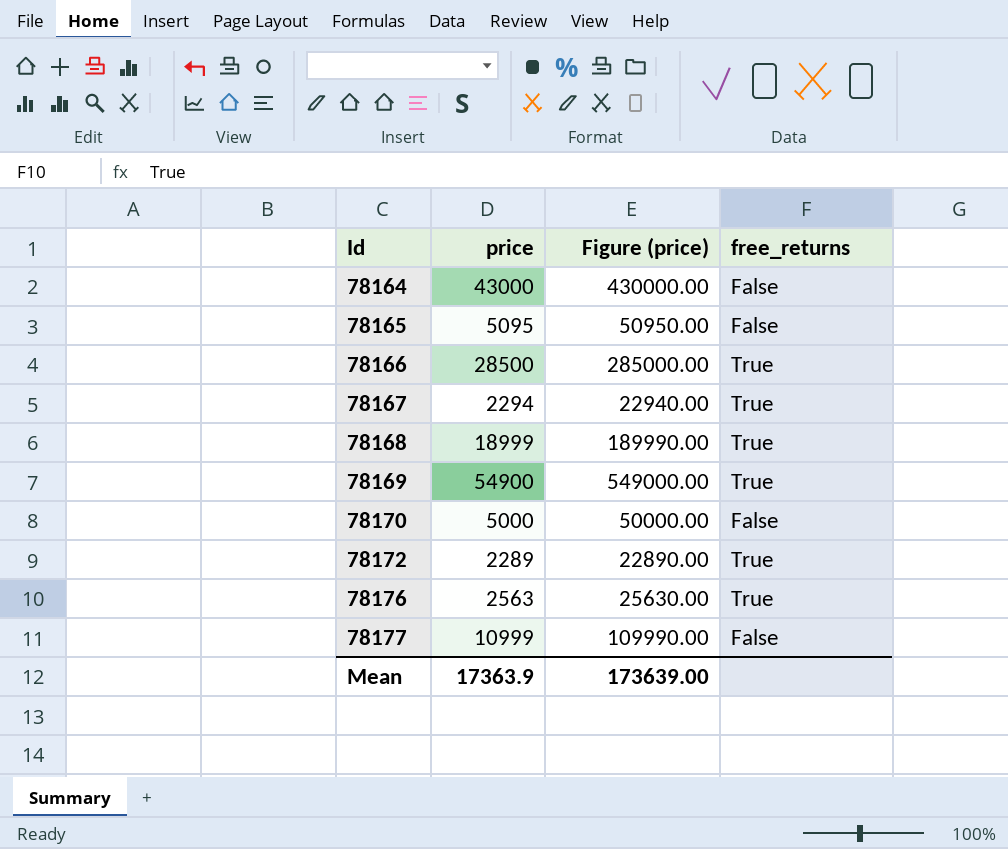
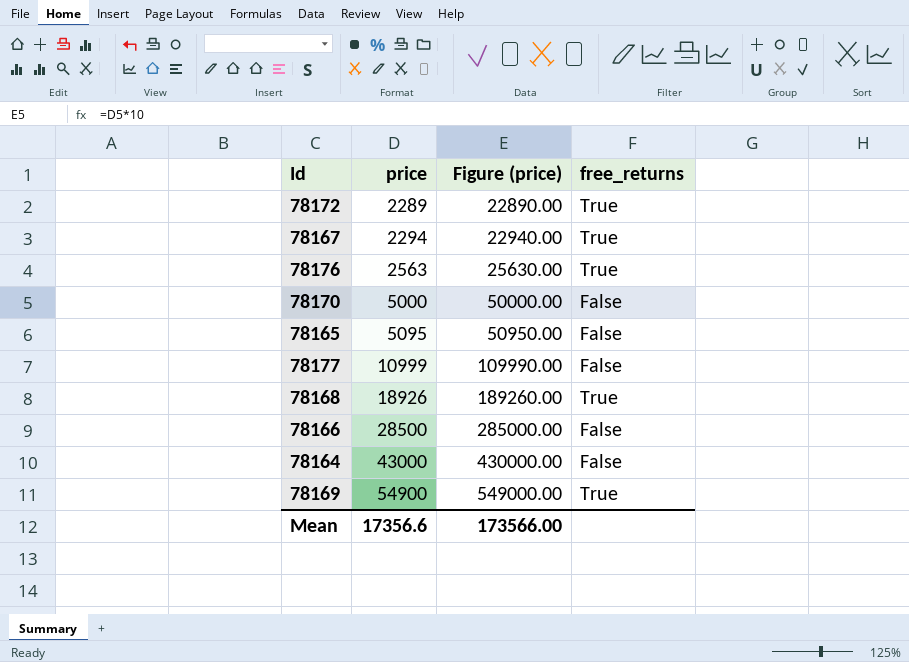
row order: Id ascending -> price ascending
78168 | price: 18999 -> 18926
78168 | Figure (price): 189990.00 -> 189260.00
78166 | free_returns: True -> False
Mean | price: 17363.9 -> 17356.6
Mean | Figure (price): 173639.00 -> 173566.00

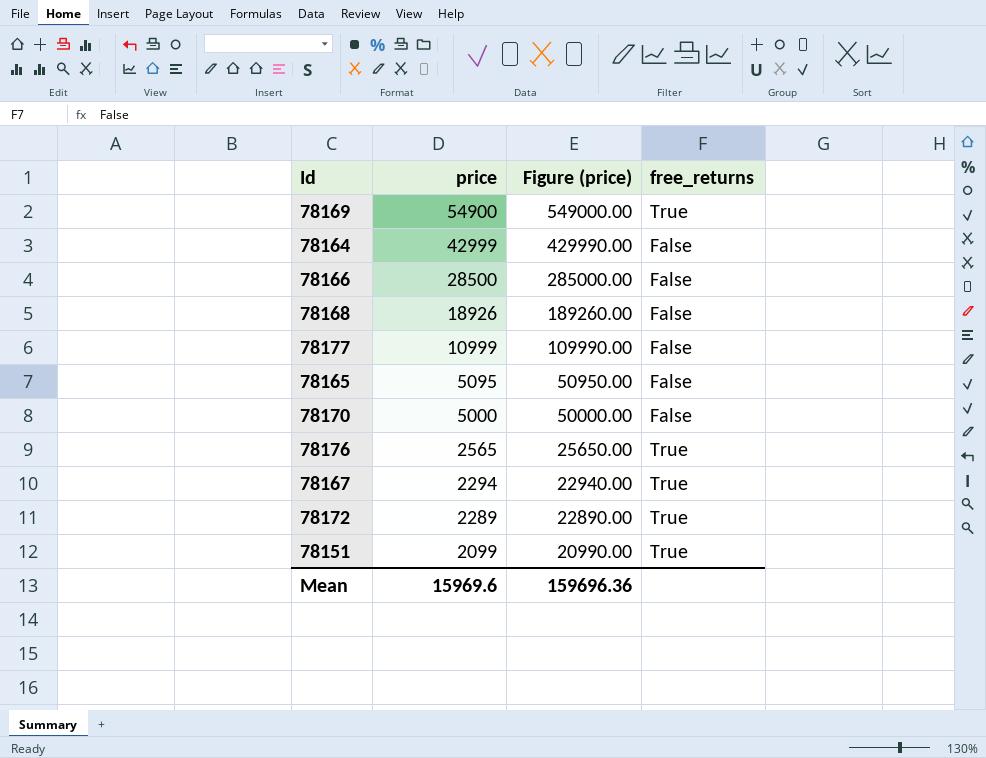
row order: price ascending -> price descending
78164 | price: 43000 -> 42999
78164 | Figure (price): 430000.00 -> 429990.00
78168 | free_returns: True -> False
78176 | price: 2563 -> 2565
78176 | Figure (price): 25630.00 -> 25650.00
row 78151: none -> 2099 | 20990.00 | True
Mean | price: 17356.6 -> 15969.6
Mean | Figure (price): 173566.00 -> 159696.36

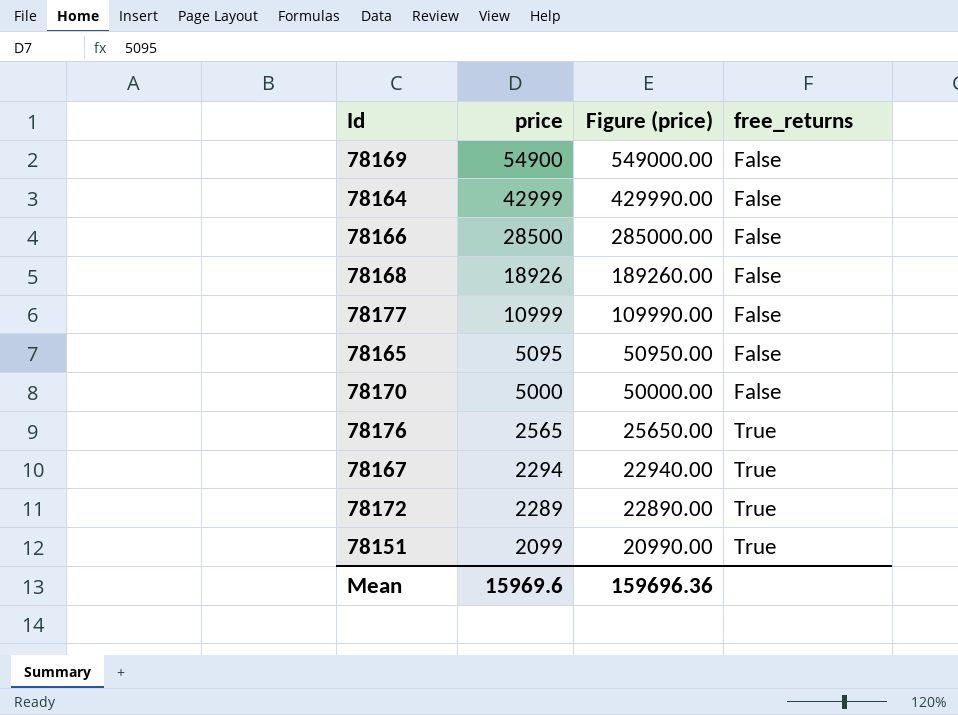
78169 | free_returns: True -> False

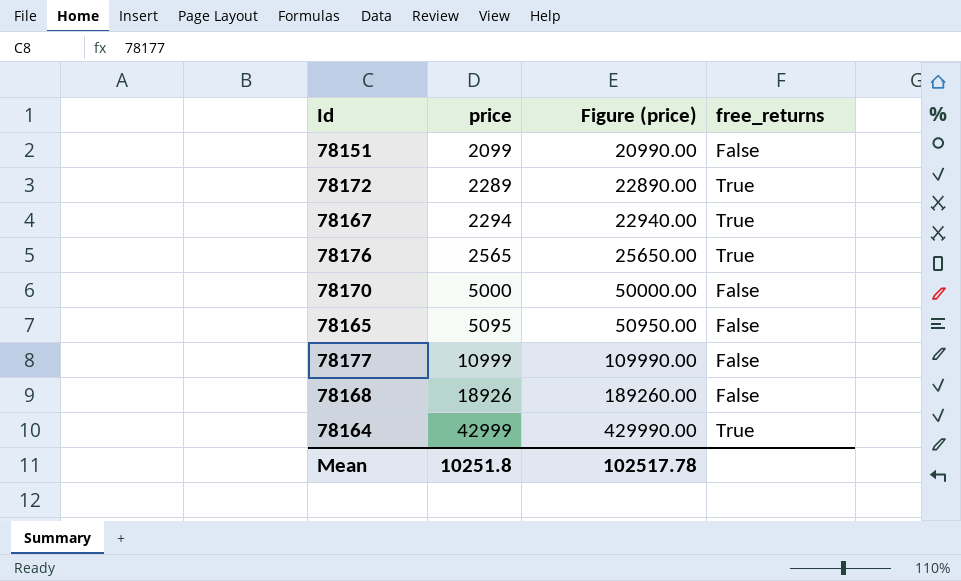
row order: price descending -> price ascending
row 78169: 54900 | 549000.00 | False -> none
row 78166: 28500 | 285000.00 | False -> none
78151 | free_returns: True -> False
78164 | free_returns: False -> True
Mean | price: 15969.6 -> 10251.8
Mean | Figure (price): 159696.36 -> 102517.78

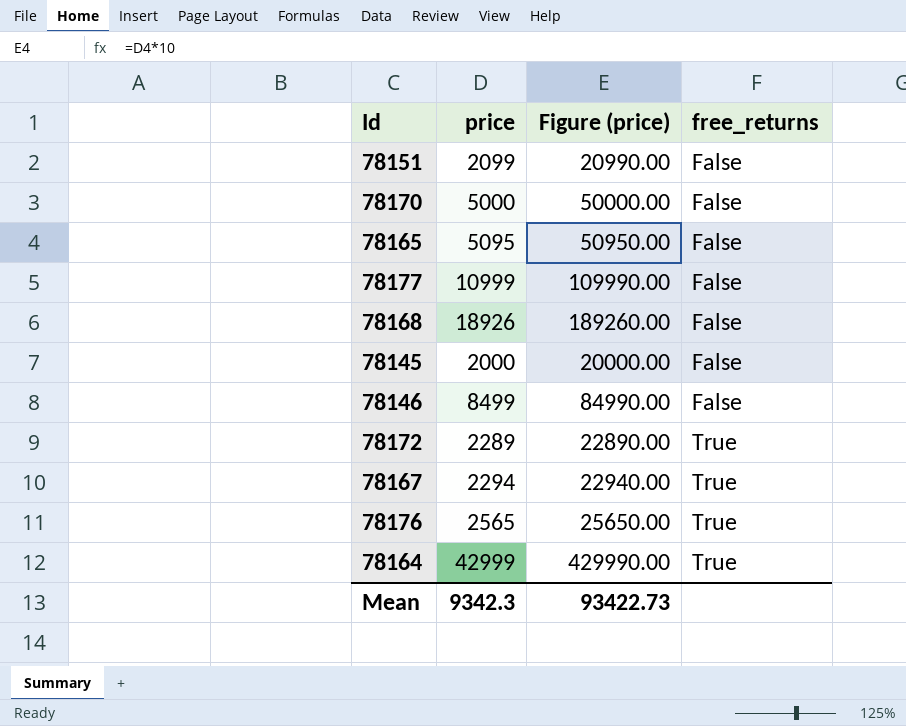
row order: price ascending -> free_returns ascending
row 78145: none -> 2000 | 20000.00 | False
row 78146: none -> 8499 | 84990.00 | False
Mean | price: 10251.8 -> 9342.3
Mean | Figure (price): 102517.78 -> 93422.73

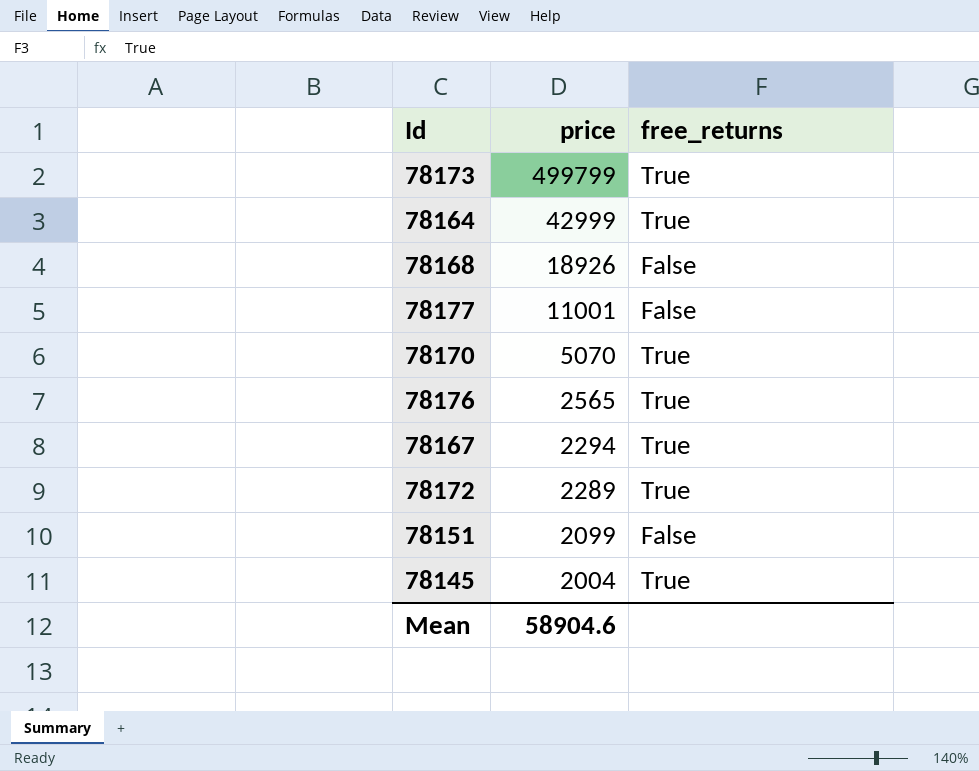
row order: free_returns ascending -> price descending
column Figure (price) | formula: [price] * 10 -> none
row 78165: 5095 | 50950.00 | False -> none
row 78146: 8499 | 84990.00 | False -> none
row 78173: none -> 499799 | True
78177 | price: 10999 -> 11001
78170 | price: 5000 -> 5070
78170 | free_returns: False -> True
78145 | price: 2000 -> 2004
78145 | free_returns: False -> True
Mean | price: 9342.3 -> 58904.6

